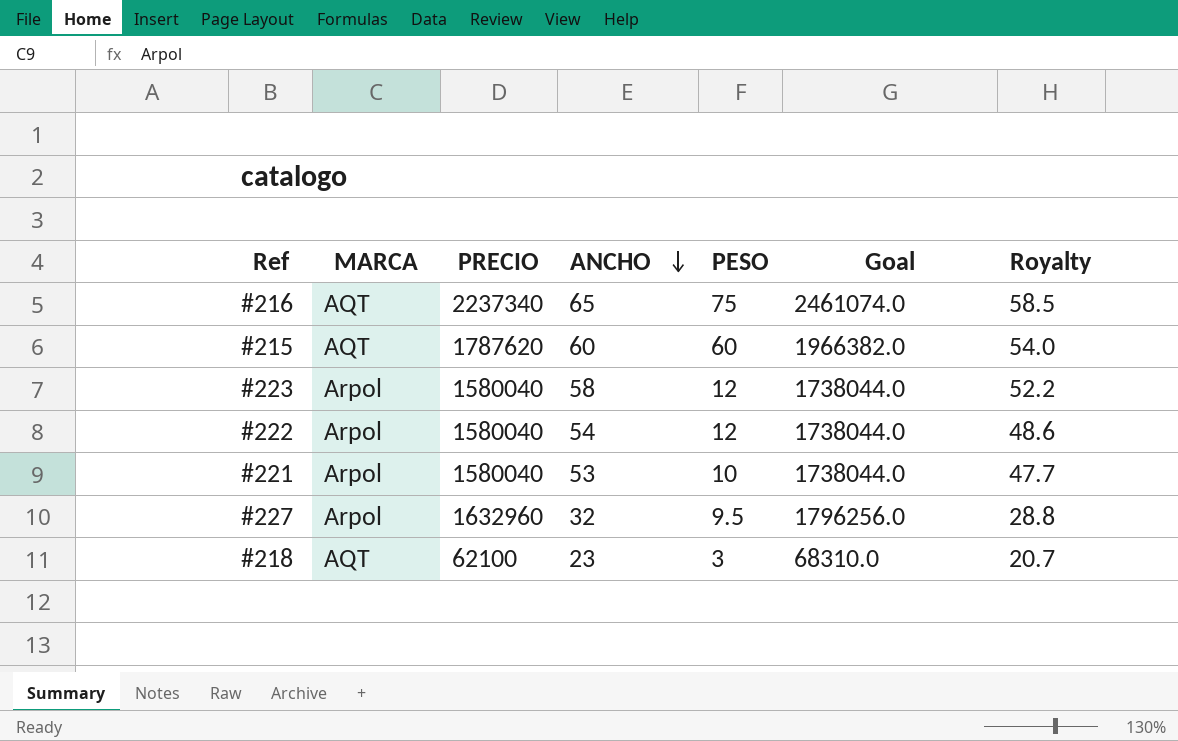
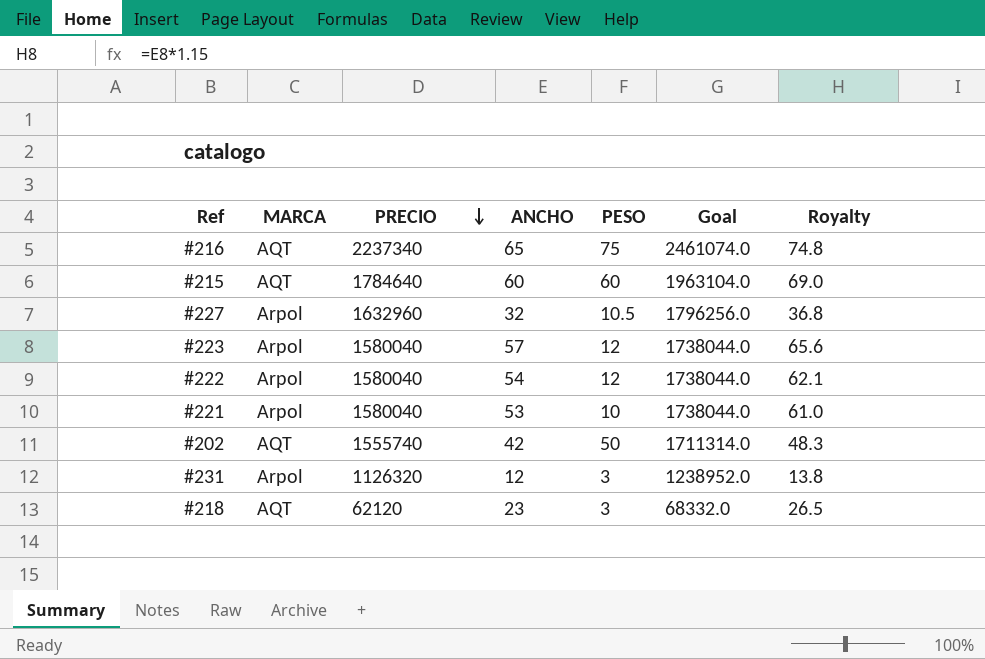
row order: ANCHO descending -> PRECIO descending
column Royalty | formula: [ANCHO] * 0.9 -> [ANCHO] * 1.15
#215 | PRECIO: 1787620 -> 1784640
#215 | Goal: 1966382.0 -> 1963104.0
#227 | PESO: 9.5 -> 10.5
#223 | ANCHO: 58 -> 57
row #202: none -> AQT | 1555740 | 42 | 50 | 1711314.0 | 48.3
row #231: none -> Arpol | 1126320 | 12 | 3 | 1238952.0 | 13.8
#218 | PRECIO: 62100 -> 62120
#218 | Goal: 68310.0 -> 68332.0

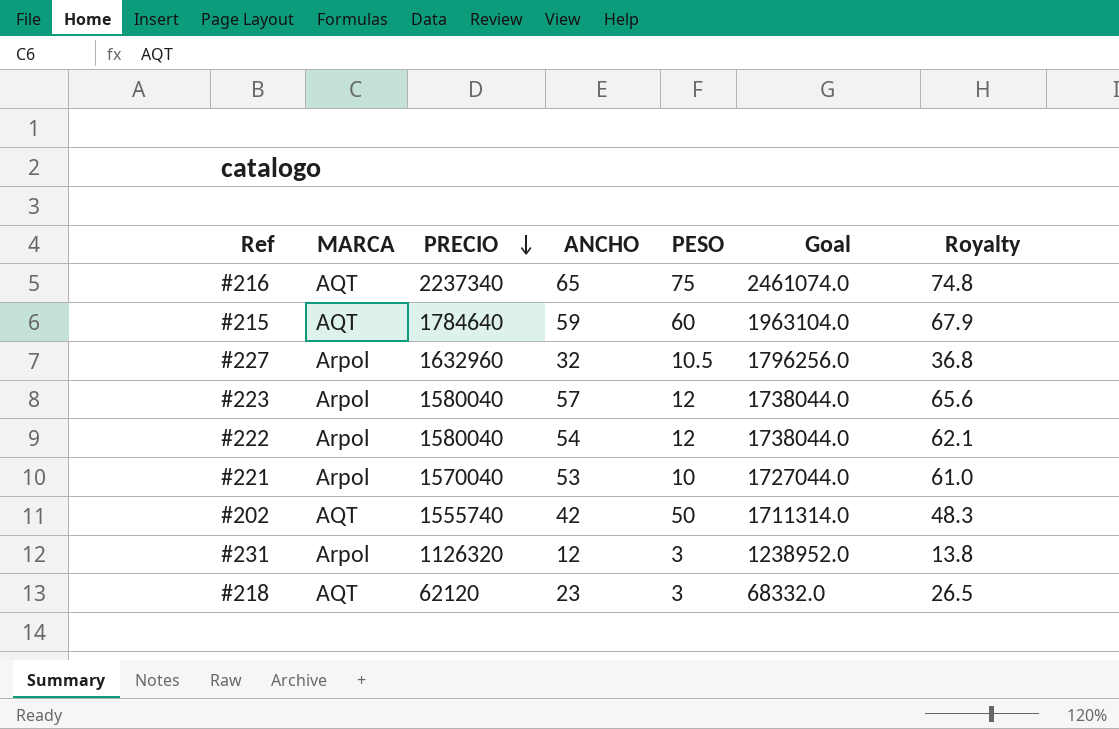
#215 | ANCHO: 60 -> 59
#215 | Royalty: 69.0 -> 67.9
#221 | PRECIO: 1580040 -> 1570040
#221 | Goal: 1738044.0 -> 1727044.0

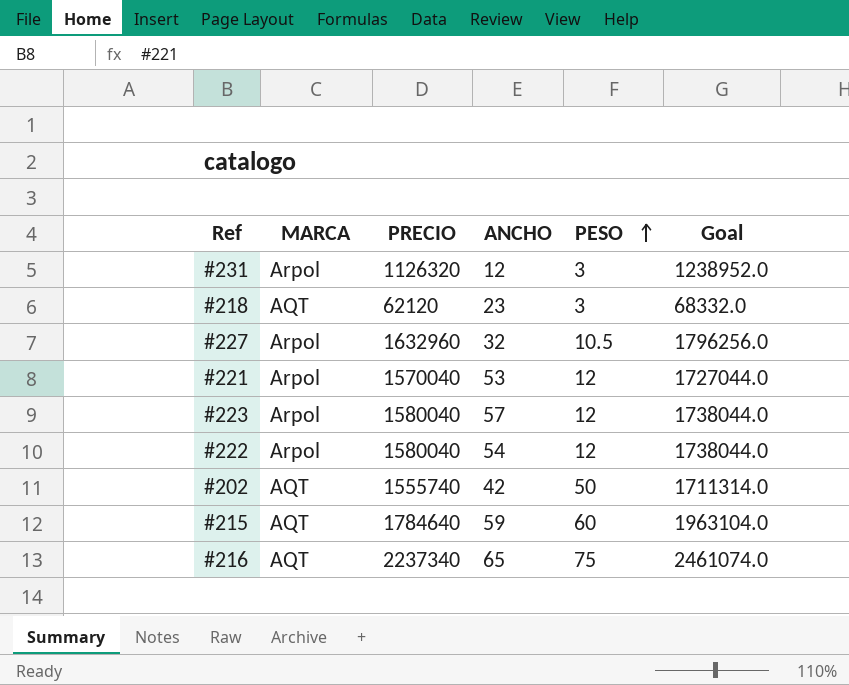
row order: PRECIO descending -> PESO ascending
column Royalty | formula: [ANCHO] * 1.15 -> none
#221 | PESO: 10 -> 12

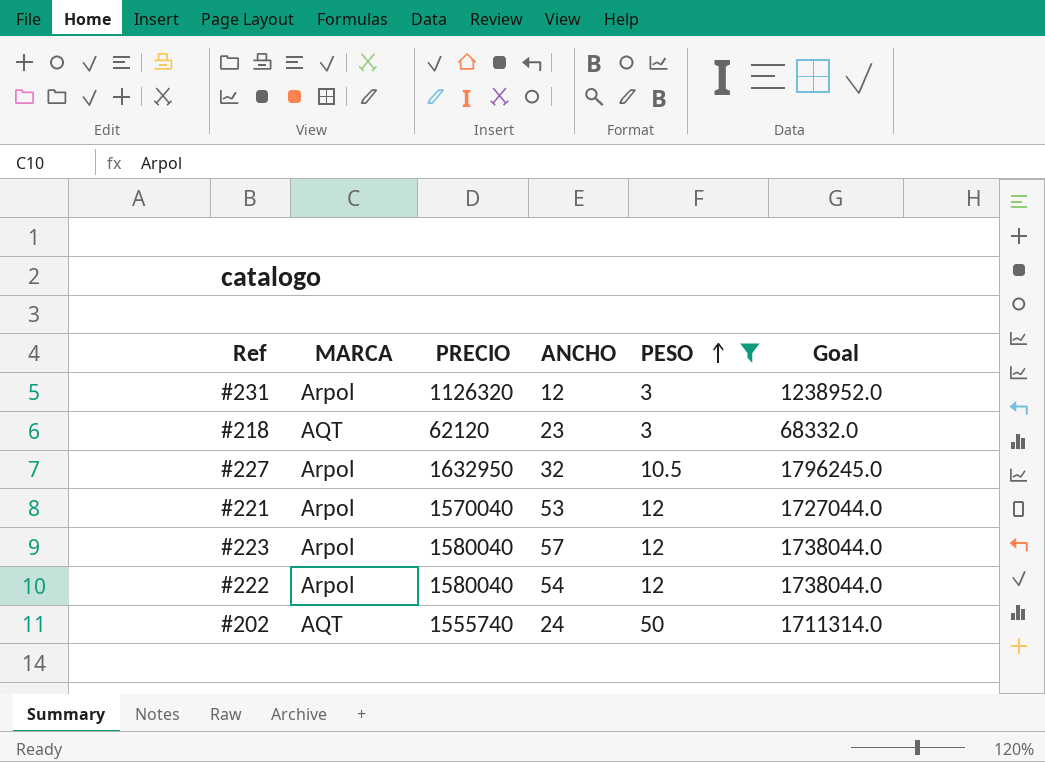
filter: none -> PESO <= 50
#227 | PRECIO: 1632960 -> 1632950
#227 | Goal: 1796256.0 -> 1796245.0
#202 | ANCHO: 42 -> 24

